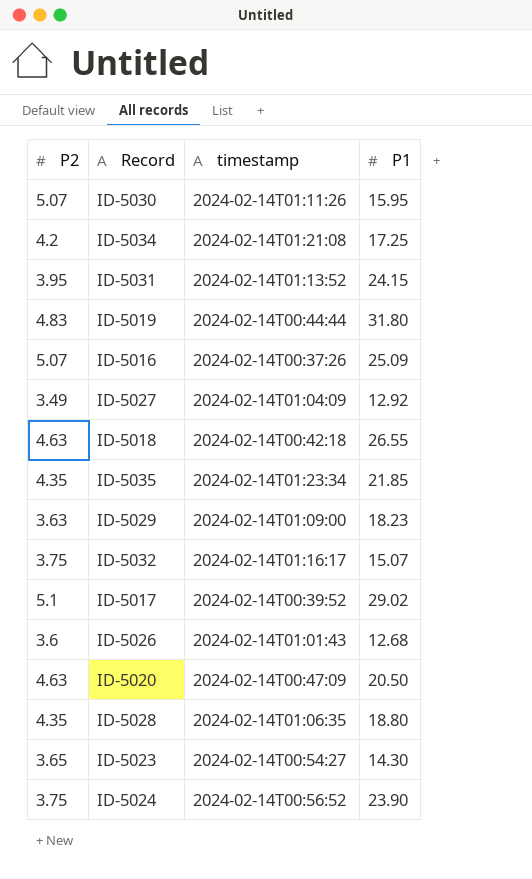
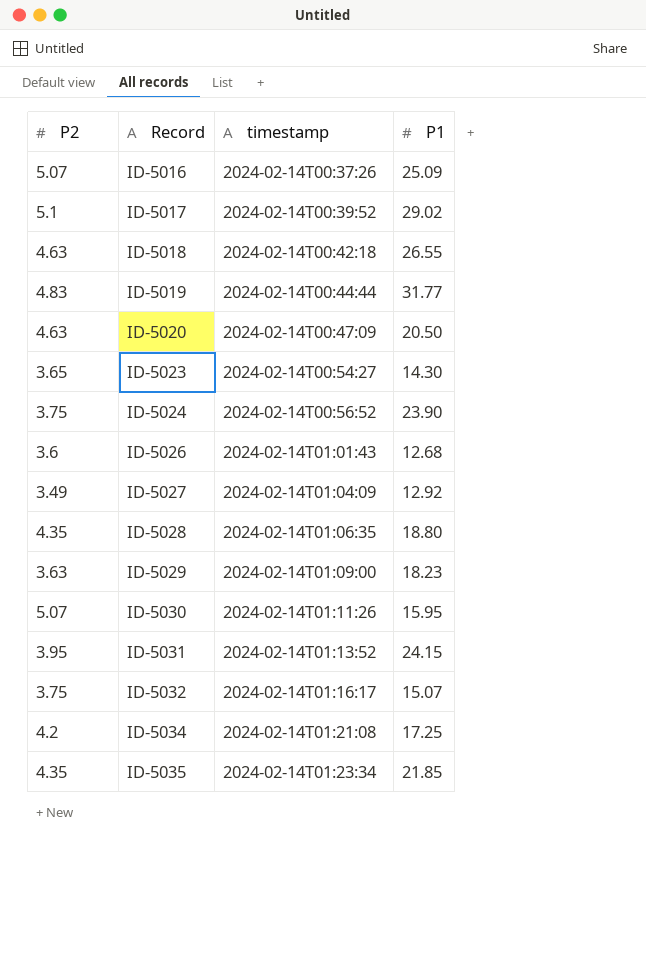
row order: none -> Record ascending
ID-5019 | P1: 31.80 -> 31.77

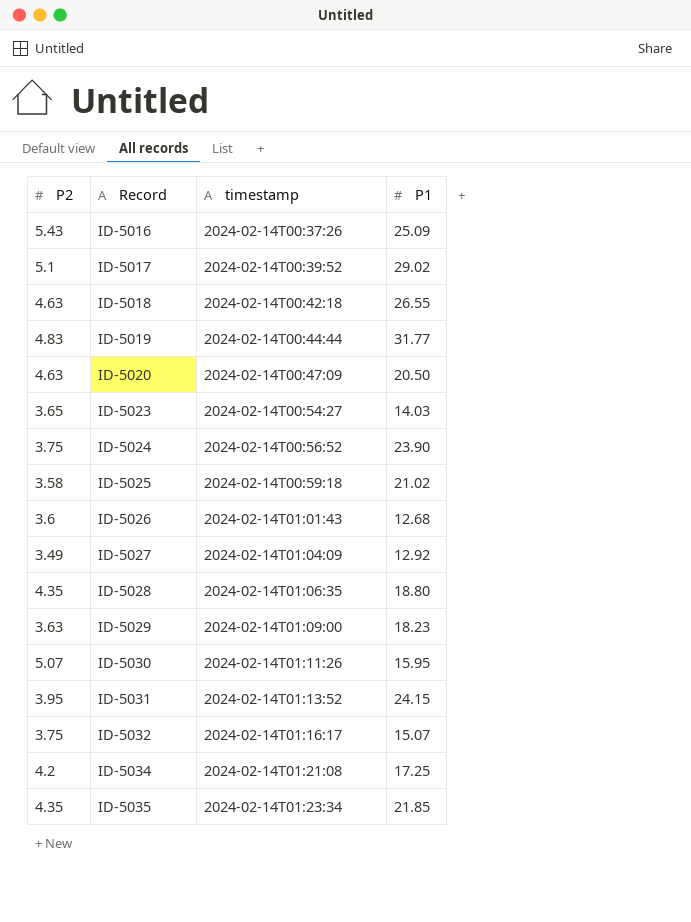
ID-5016 | P2: 5.07 -> 5.43
ID-5023 | P1: 14.30 -> 14.03
row ID-5025: none -> 3.58 | 2024-02-14T00:59:18 | 21.02

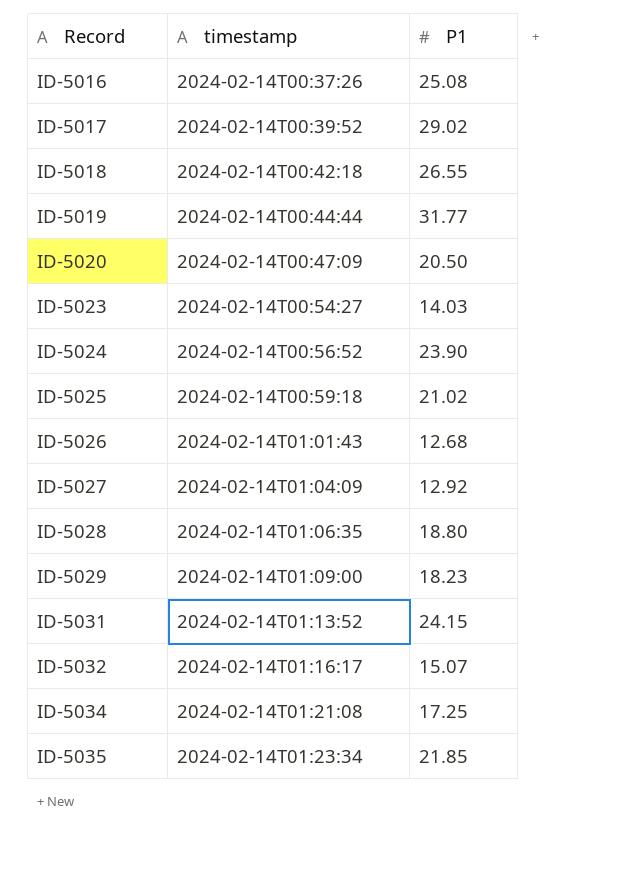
column P2 | position: 1 -> none
row ID-5030: 5.07 | 2024-02-14T01:11:26 | 15.95 -> none
ID-5016 | P1: 25.09 -> 25.08

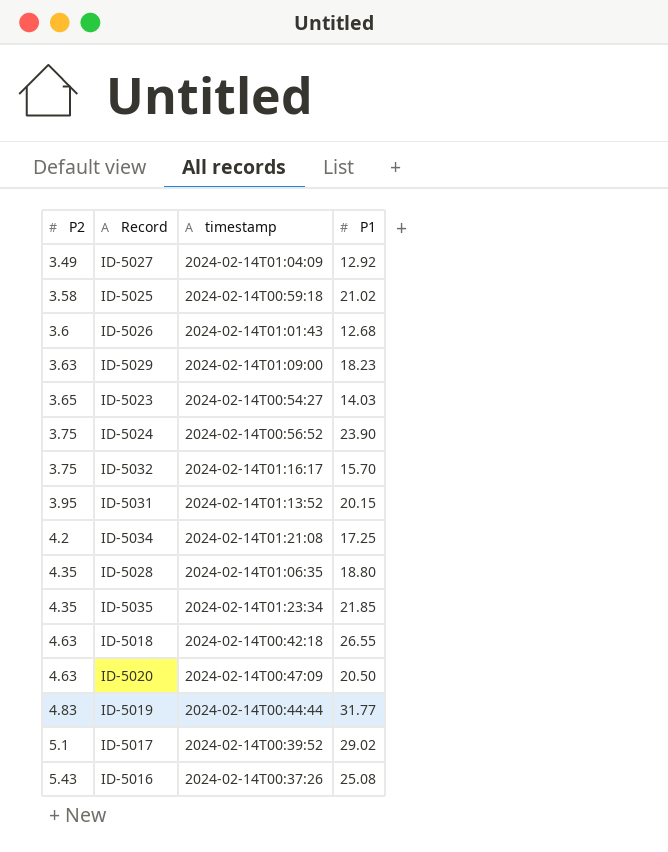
row order: Record ascending -> P2 ascending
column P2 | position: none -> 1
ID-5032 | P1: 15.07 -> 15.70
ID-5031 | P1: 24.15 -> 20.15

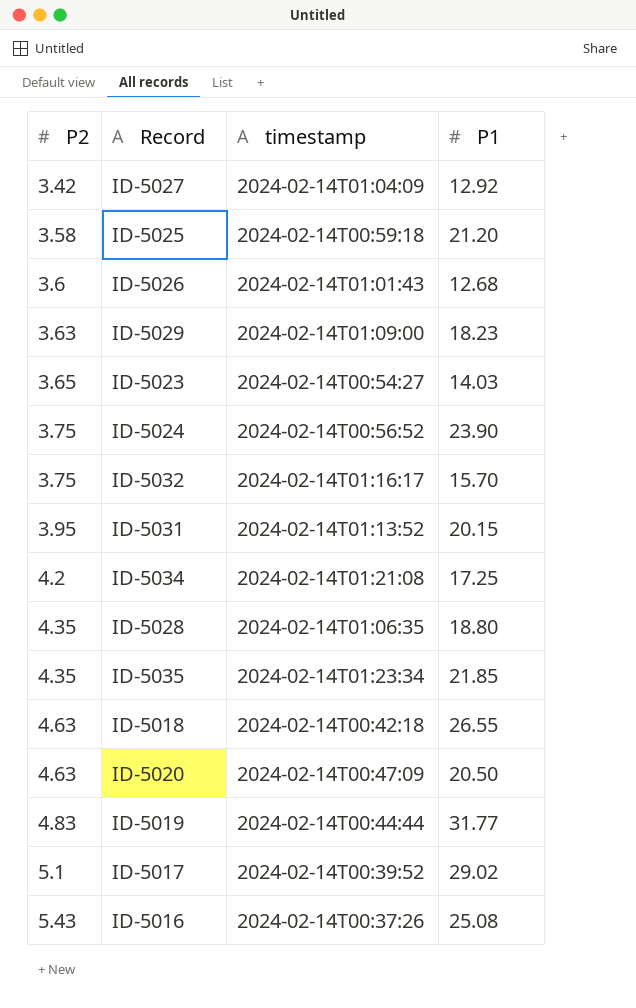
ID-5027 | P2: 3.49 -> 3.42
ID-5025 | P1: 21.02 -> 21.20

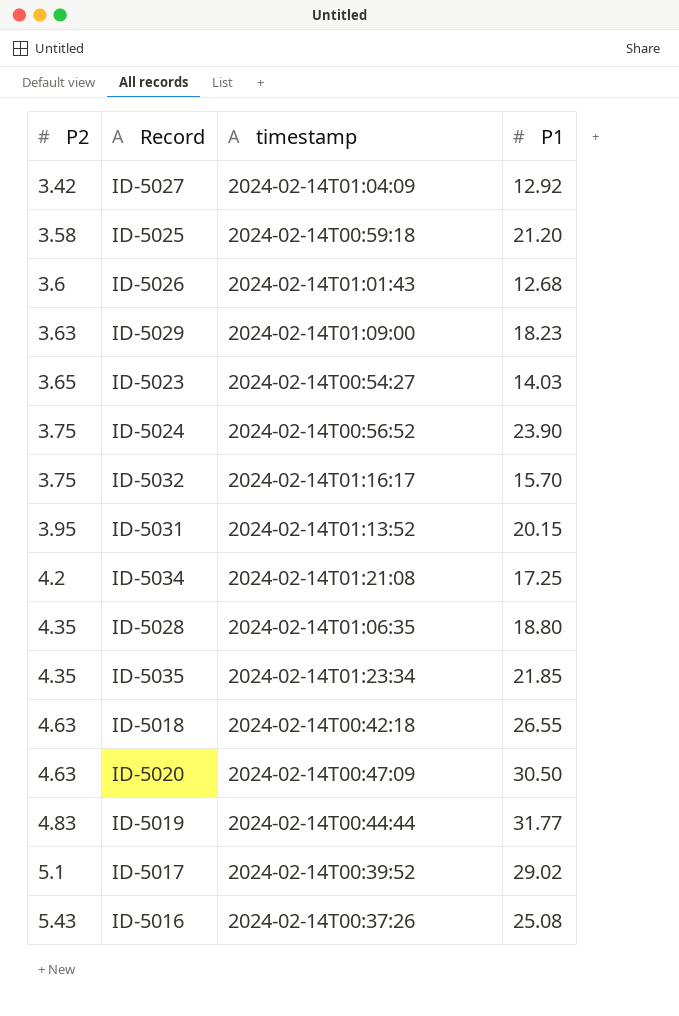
ID-5020 | P1: 20.50 -> 30.50

